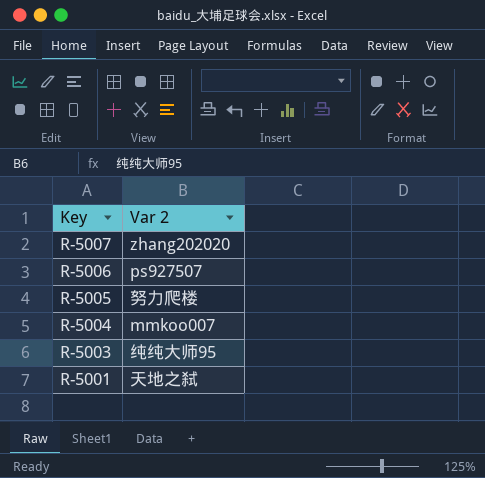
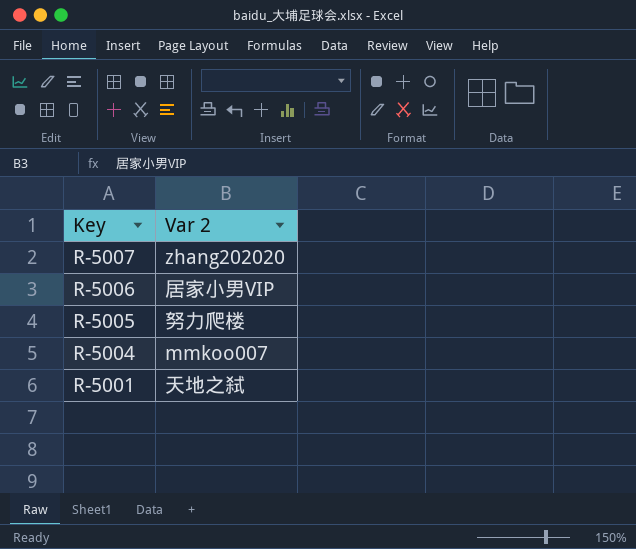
row R-5003: 纯纯大师95 -> none
R-5006 | Var 2: ps927507 -> 居家小男VIP

